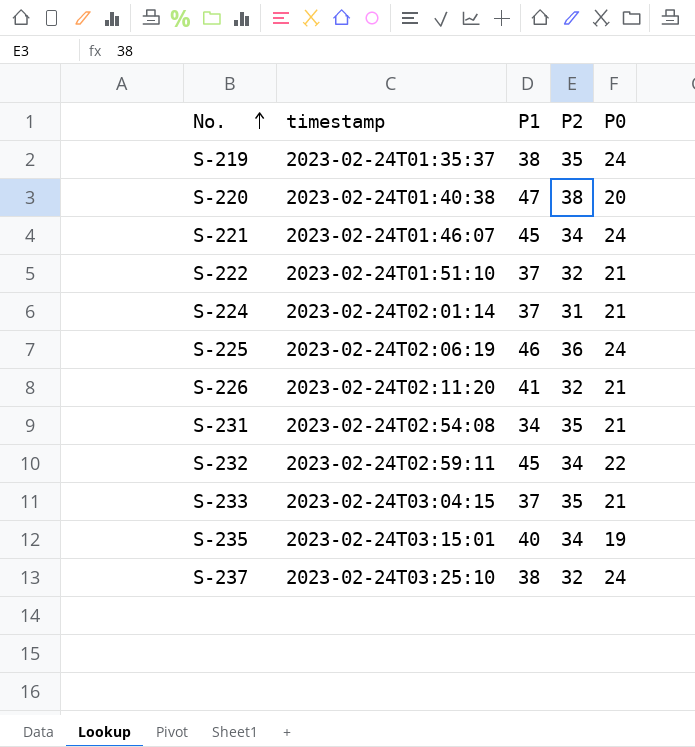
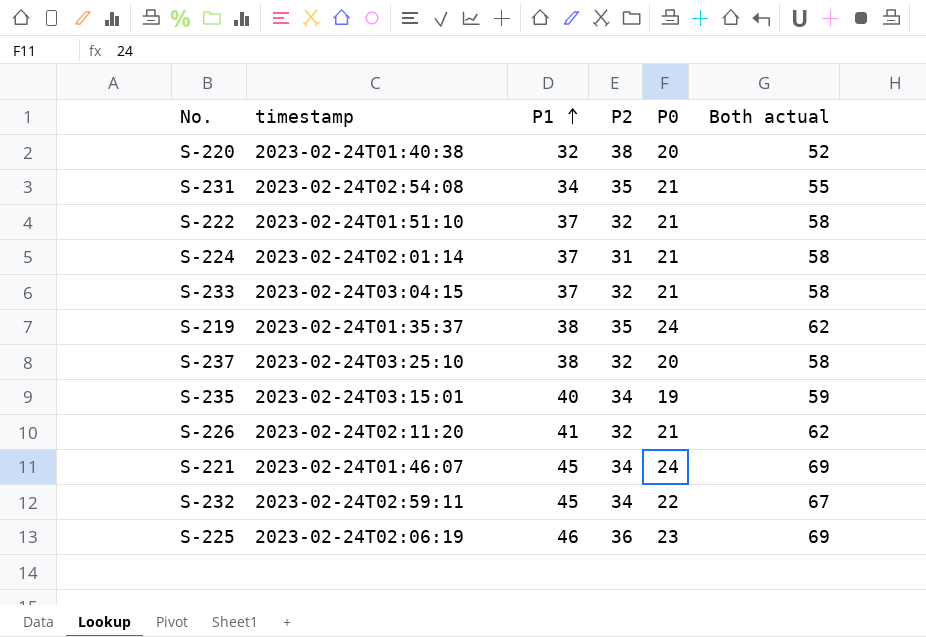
row order: No. ascending -> P1 ascending
column Both actual | formula: none -> [P1] + [P0]
S-220 | P1: 47 -> 32
S-233 | P2: 35 -> 32
S-237 | P0: 24 -> 20
S-225 | P0: 24 -> 23

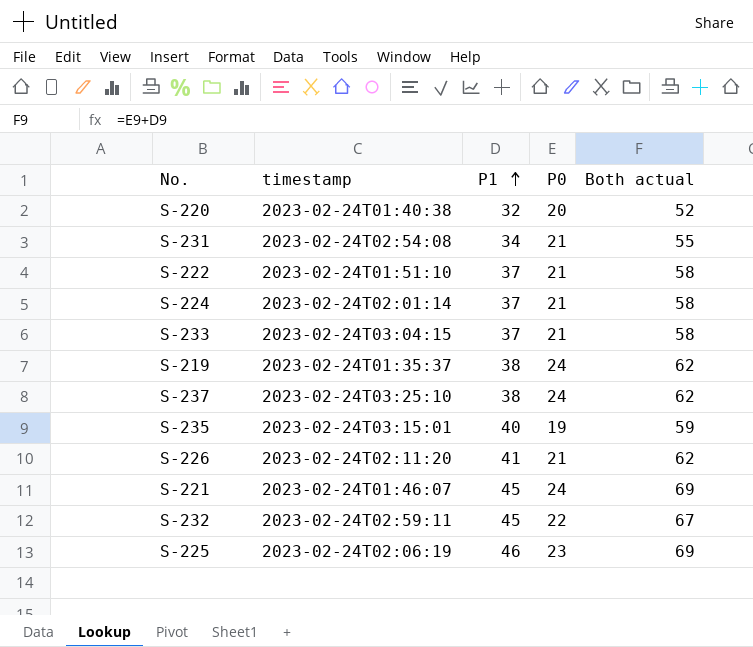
column P2 | position: 4 -> none
S-237 | P0: 20 -> 24
S-237 | Both actual: 58 -> 62

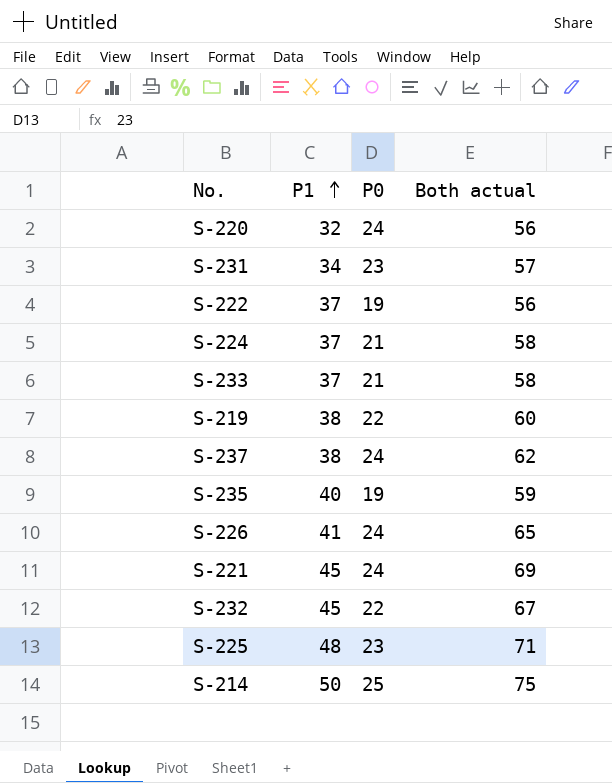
column timestamp | position: 2 -> none
S-220 | P0: 20 -> 24
S-220 | Both actual: 52 -> 56
S-231 | P0: 21 -> 23
S-231 | Both actual: 55 -> 57
S-222 | P0: 21 -> 19
S-222 | Both actual: 58 -> 56
S-219 | P0: 24 -> 22
S-219 | Both actual: 62 -> 60
S-226 | P0: 21 -> 24
S-226 | Both actual: 62 -> 65
S-225 | P1: 46 -> 48
S-225 | Both actual: 69 -> 71
row S-214: none -> 50 | 25 | 75

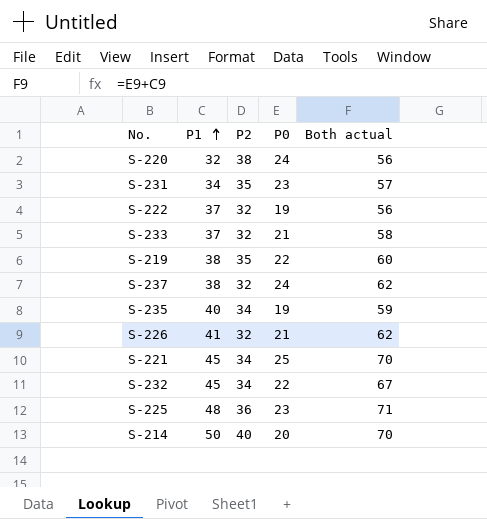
column P2 | position: none -> 3
row S-224: 37 | 21 | 58 -> none
S-226 | P0: 24 -> 21
S-226 | Both actual: 65 -> 62
S-221 | P0: 24 -> 25
S-221 | Both actual: 69 -> 70
S-214 | P0: 25 -> 20
S-214 | Both actual: 75 -> 70

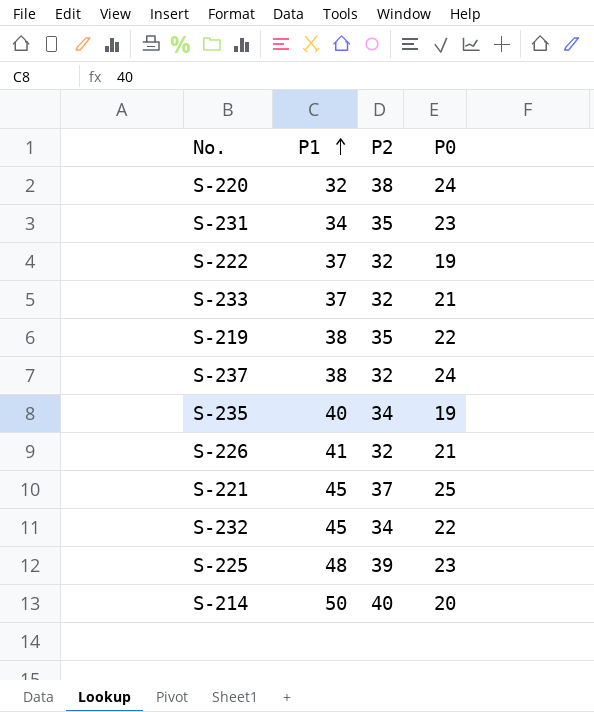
column Both actual | formula: [P1] + [P0] -> none
S-221 | P2: 34 -> 37
S-225 | P2: 36 -> 39

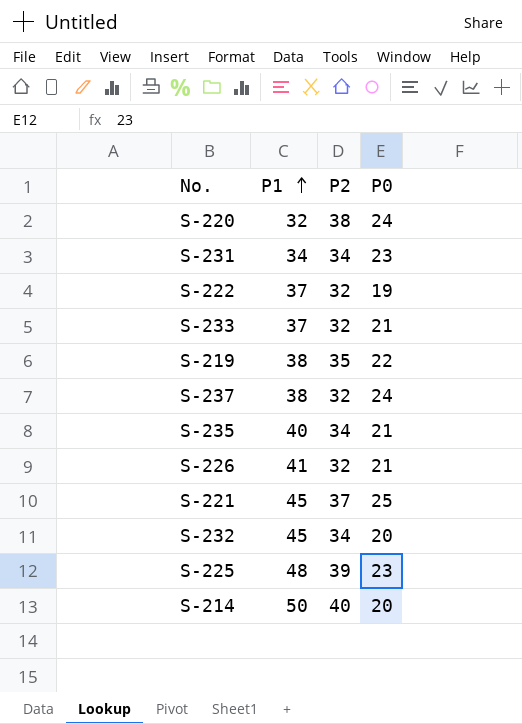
S-231 | P2: 35 -> 34
S-235 | P0: 19 -> 21
S-232 | P0: 22 -> 20

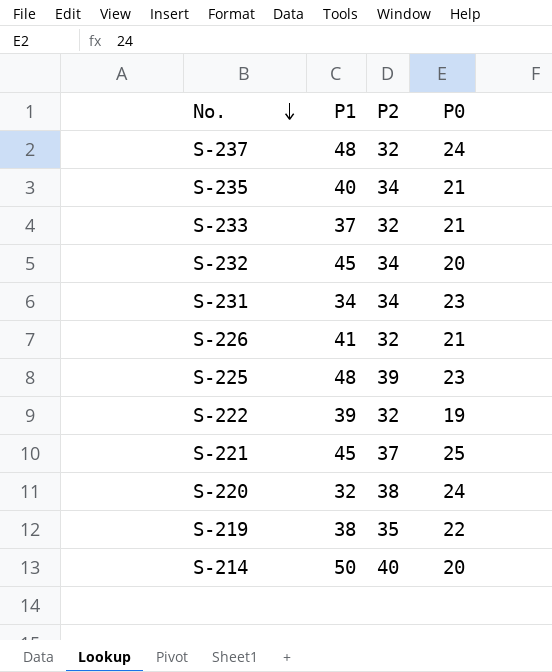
row order: P1 ascending -> No. descending
S-237 | P1: 38 -> 48
S-222 | P1: 37 -> 39

